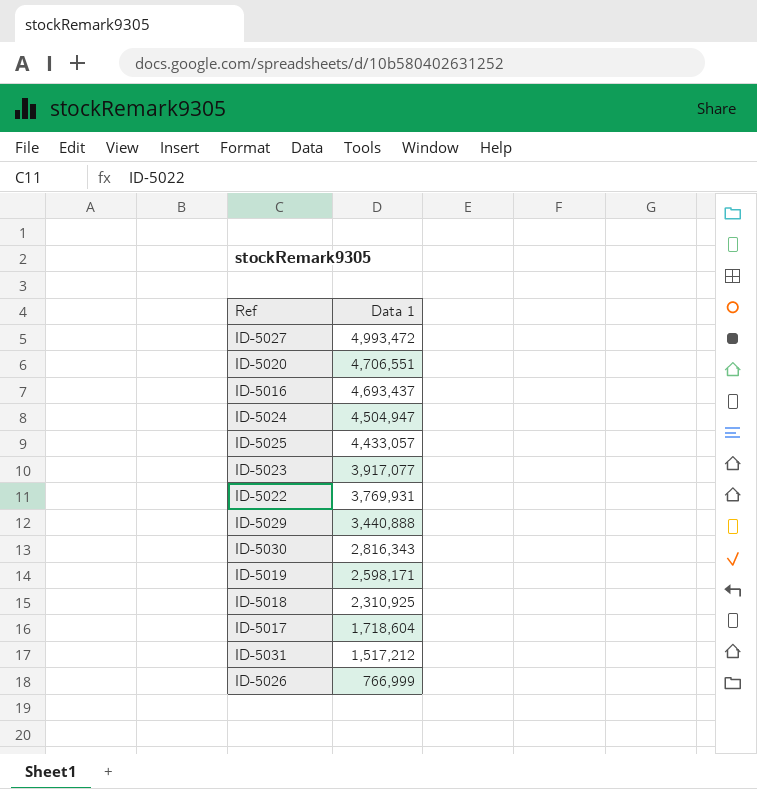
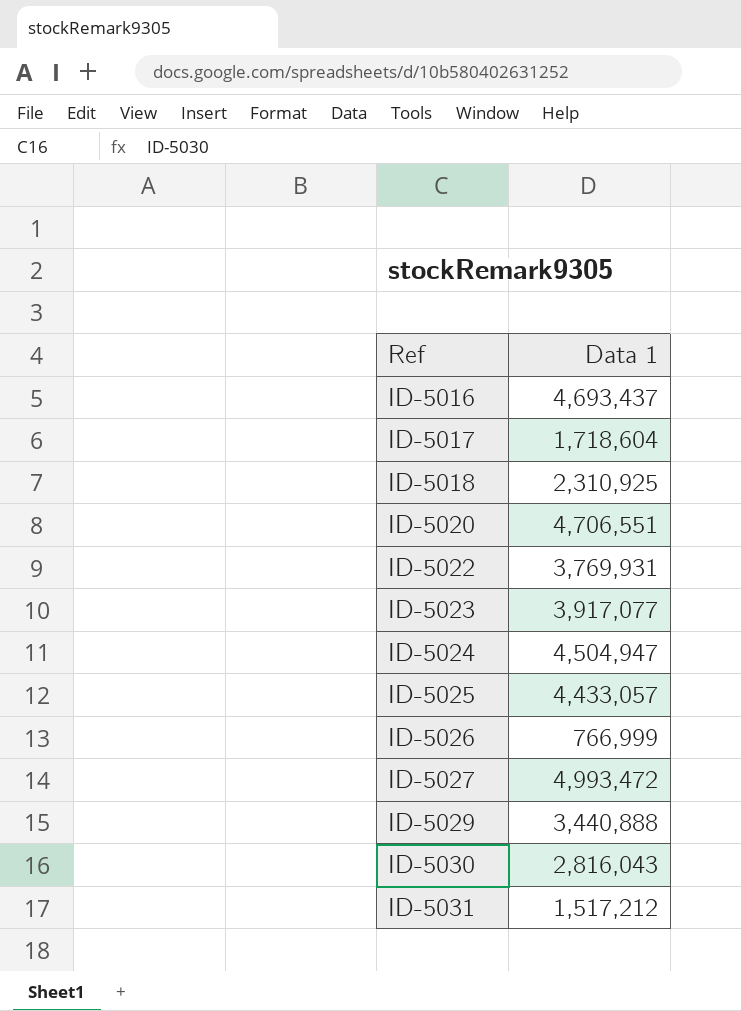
row order: Data 1 descending -> Ref ascending
row ID-5019: 2,598,171 -> none
ID-5030 | Data 1: 2,816,343 -> 2,816,043

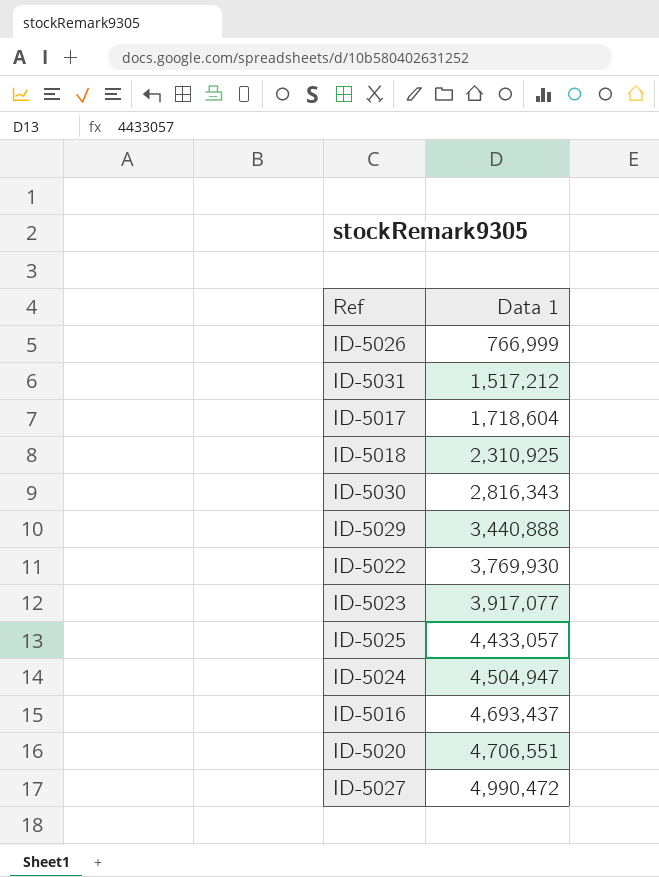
row order: Ref ascending -> Data 1 ascending
ID-5030 | Data 1: 2,816,043 -> 2,816,343
ID-5022 | Data 1: 3,769,931 -> 3,769,930
ID-5027 | Data 1: 4,993,472 -> 4,990,472

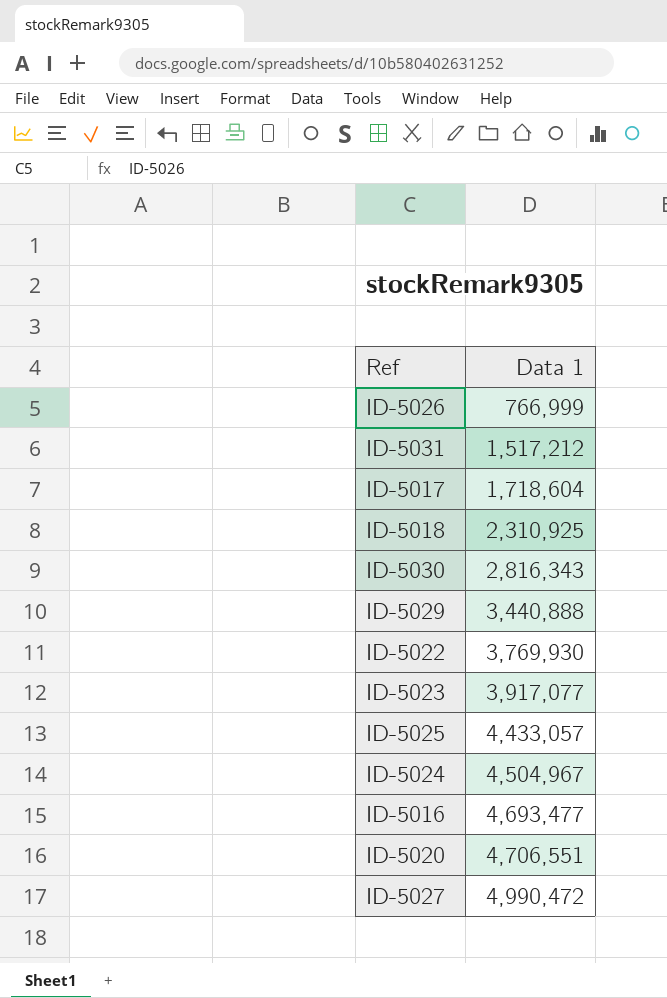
ID-5024 | Data 1: 4,504,947 -> 4,504,967
ID-5016 | Data 1: 4,693,437 -> 4,693,477

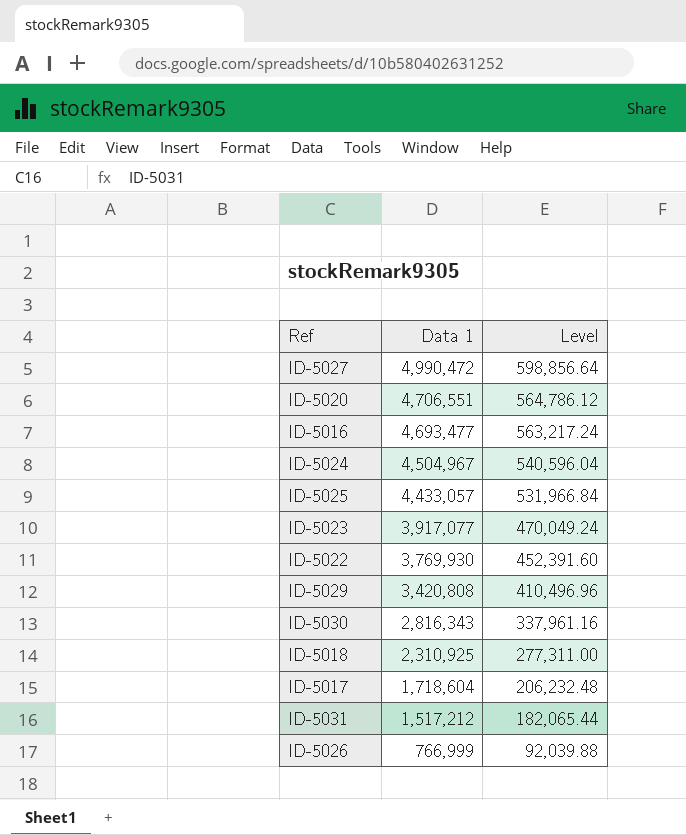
row order: Data 1 ascending -> Data 1 descending
column Level | formula: none -> [Data 1] * 0.12
ID-5029 | Data 1: 3,440,888 -> 3,420,808

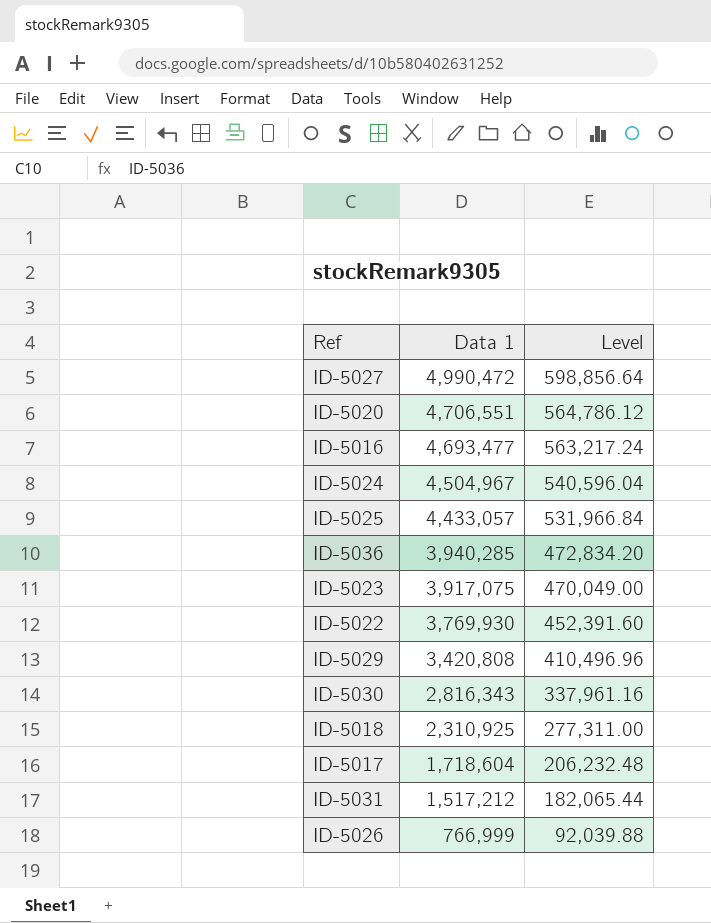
row ID-5036: none -> 3,940,285 | 472,834.20
ID-5023 | Data 1: 3,917,077 -> 3,917,075
ID-5023 | Level: 470,049.24 -> 470,049.00

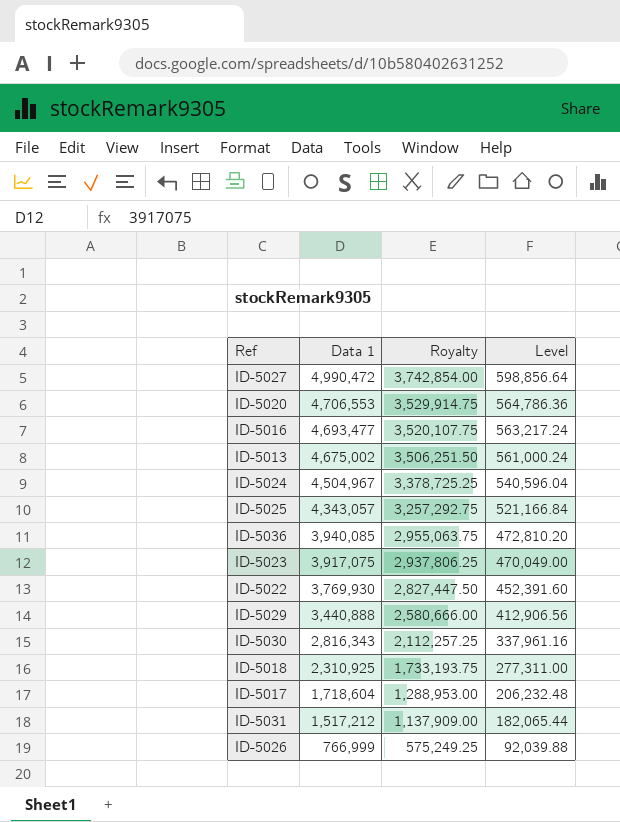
column Royalty | formula: none -> [Data 1] * 0.75
ID-5020 | Data 1: 4,706,551 -> 4,706,553
ID-5020 | Level: 564,786.12 -> 564,786.36
row ID-5013: none -> 4,675,002 | 3,506,251.50 | 561,000.24
ID-5025 | Data 1: 4,433,057 -> 4,343,057
ID-5025 | Level: 531,966.84 -> 521,166.84
ID-5036 | Data 1: 3,940,285 -> 3,940,085
ID-5036 | Level: 472,834.20 -> 472,810.20
ID-5029 | Data 1: 3,420,808 -> 3,440,888
ID-5029 | Level: 410,496.96 -> 412,906.56

